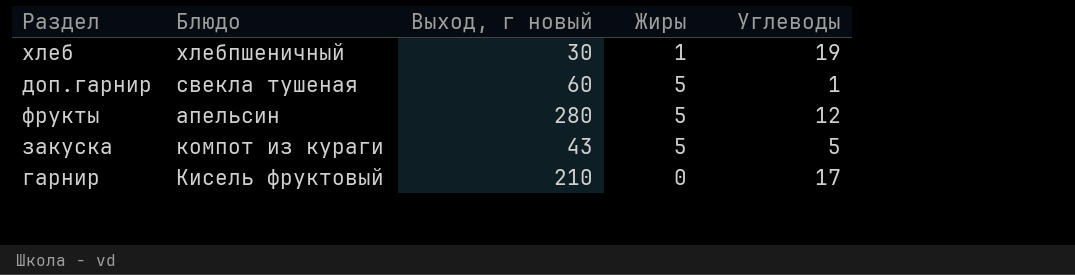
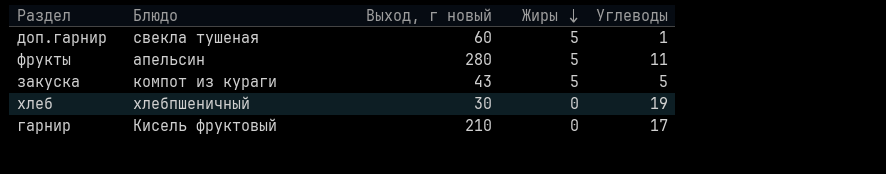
row order: none -> Жиры descending
фрукты | Углеводы: 12 -> 11
хлеб | Жиры: 1 -> 0

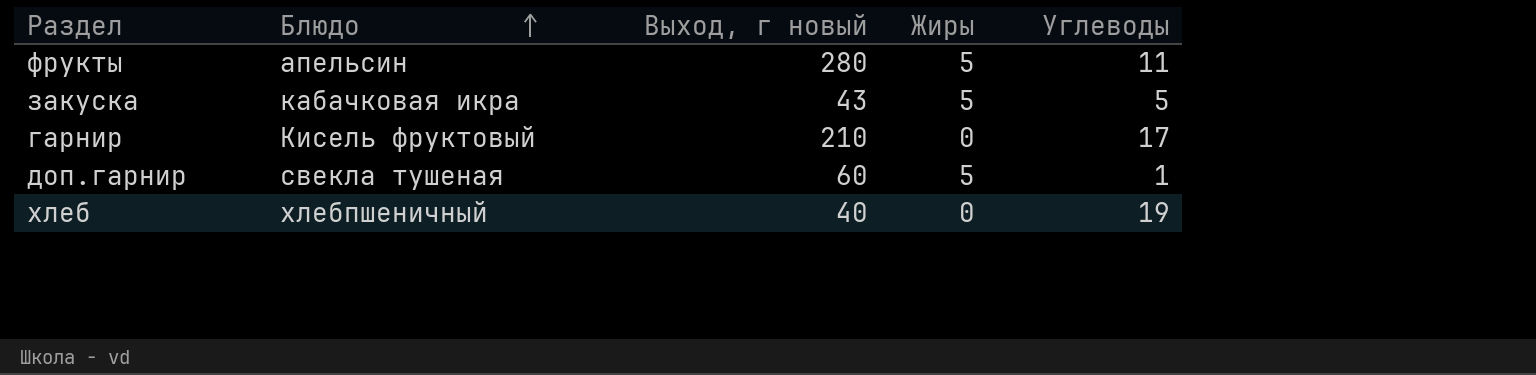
row order: Жиры descending -> Блюдо ascending
закуска | Блюдо: компот из кураги -> кабачковая икра
хлеб | Выход, г новый: 30 -> 40

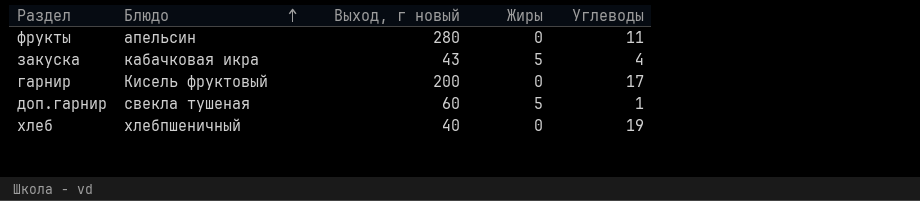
фрукты | Жиры: 5 -> 0
закуска | Углеводы: 5 -> 4
гарнир | Выход, г новый: 210 -> 200

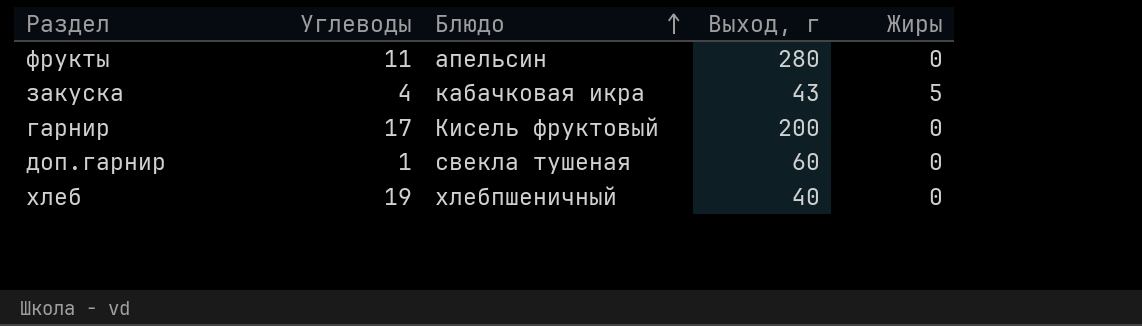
column Углеводы | position: 5 -> 2
column name: Выход, г новый -> Выход, г
доп.гарнир | Жиры: 5 -> 0

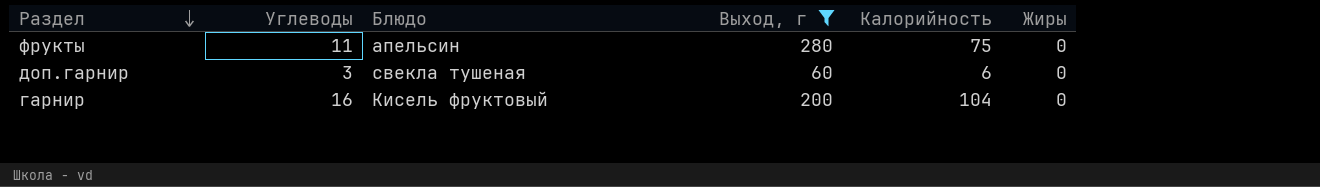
filter: none -> Выход, г >= 60
row order: Блюдо ascending -> Раздел descending
column Калорийность | position: none -> 5
доп.гарнир | Углеводы: 1 -> 3
гарнир | Углеводы: 17 -> 16

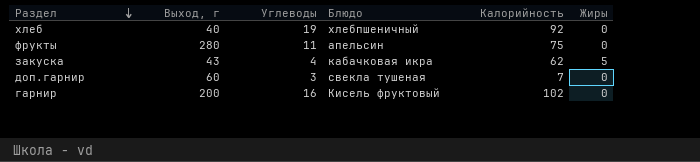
filter: Выход, г >= 60 -> none
column Выход, г | position: 4 -> 2
доп.гарнир | Калорийность: 6 -> 7
гарнир | Калорийность: 104 -> 102

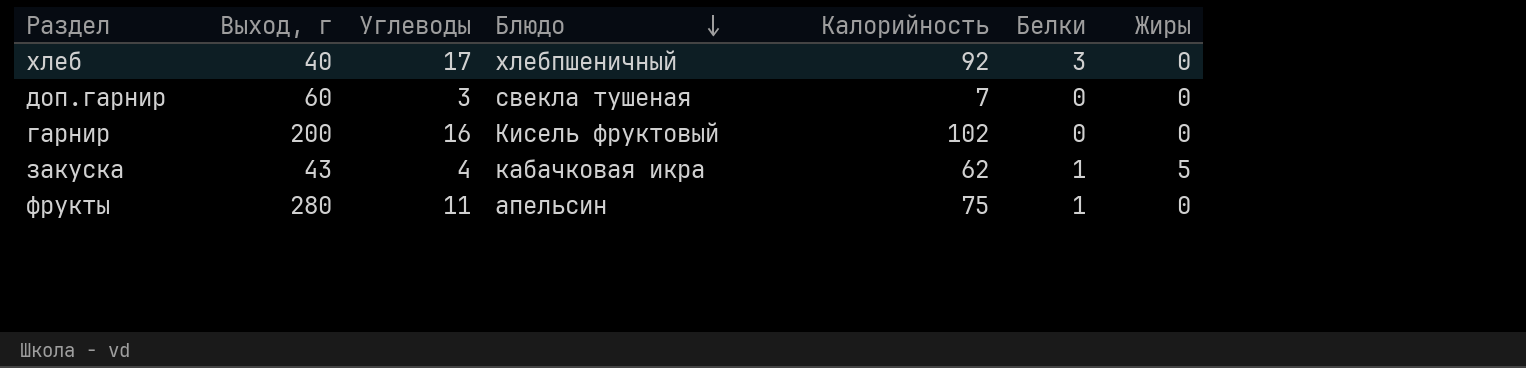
row order: Раздел descending -> Блюдо descending
column Белки | position: none -> 6
хлеб | Углеводы: 19 -> 17

